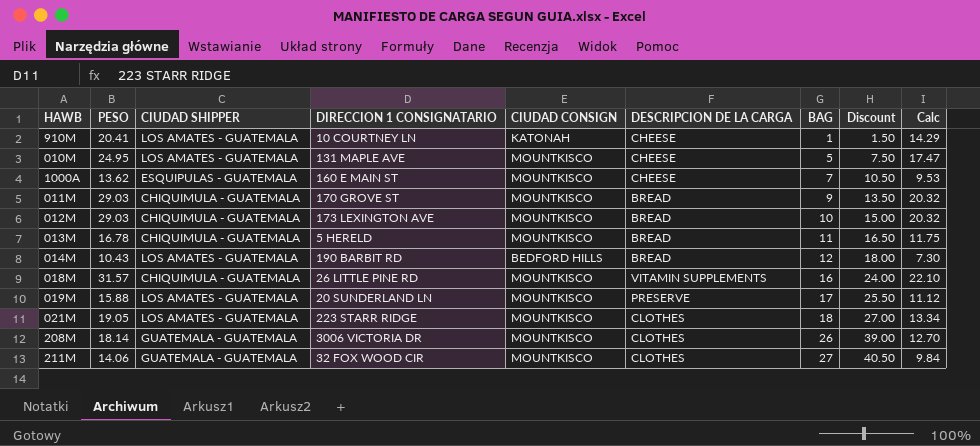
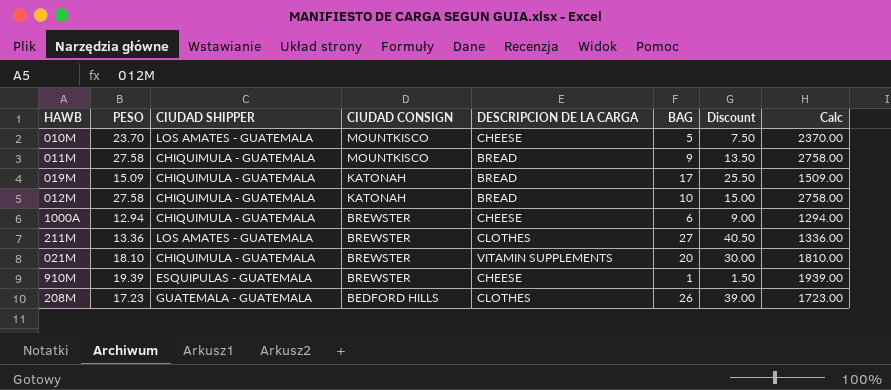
row order: BAG ascending -> CIUDAD CONSIGN descending
column DIRECCION 1 CONSIGNATARIO | position: 4 -> none
column Calc | formula: [PESO] * 0.7 -> [PESO] * 100
row 013M: 16.78 | CHIQUIMULA - GUATEMALA | 5 HERELD | MOUNTKISCO | BREAD | 11 | 16.50 | 11.75 -> none
row 014M: 10.43 | LOS AMATES - GUATEMALA | 190 BARBIT RD | BEDFORD HILLS | BREAD | 12 | 18.00 | 7.30 -> none
row 018M: 31.57 | CHIQUIMULA - GUATEMALA | 26 LITTLE PINE RD | MOUNTKISCO | VITAMIN SUPPLEMENTS | 16 | 24.00 | 22.10 -> none
010M | PESO: 24.95 -> 23.70
011M | PESO: 29.03 -> 27.58
019M | PESO: 15.88 -> 15.09
019M | CIUDAD SHIPPER: LOS AMATES - GUATEMALA -> CHIQUIMULA - GUATEMALA
019M | CIUDAD CONSIGN: MOUNTKISCO -> KATONAH
019M | DESCRIPCION DE LA CARGA: PRESERVE -> BREAD
012M | PESO: 29.03 -> 27.58
012M | CIUDAD CONSIGN: MOUNTKISCO -> KATONAH
1000A | PESO: 13.62 -> 12.94
1000A | CIUDAD SHIPPER: ESQUIPULAS - GUATEMALA -> CHIQUIMULA - GUATEMALA
1000A | CIUDAD CONSIGN: MOUNTKISCO -> BREWSTER
1000A | BAG: 7 -> 6
1000A | Discount: 10.50 -> 9.00
211M | PESO: 14.06 -> 13.36
211M | CIUDAD SHIPPER: GUATEMALA - GUATEMALA -> LOS AMATES - GUATEMALA
211M | CIUDAD CONSIGN: MOUNTKISCO -> BREWSTER
021M | PESO: 19.05 -> 18.10
021M | CIUDAD SHIPPER: LOS AMATES - GUATEMALA -> CHIQUIMULA - GUATEMALA
021M | CIUDAD CONSIGN: MOUNTKISCO -> BREWSTER
021M | DESCRIPCION DE LA CARGA: CLOTHES -> VITAMIN SUPPLEMENTS
021M | BAG: 18 -> 20
021M | Discount: 27.00 -> 30.00
910M | PESO: 20.41 -> 19.39
910M | CIUDAD SHIPPER: LOS AMATES - GUATEMALA -> ESQUIPULAS - GUATEMALA
910M | CIUDAD CONSIGN: KATONAH -> BREWSTER
208M | PESO: 18.14 -> 17.23
208M | CIUDAD CONSIGN: MOUNTKISCO -> BEDFORD HILLS

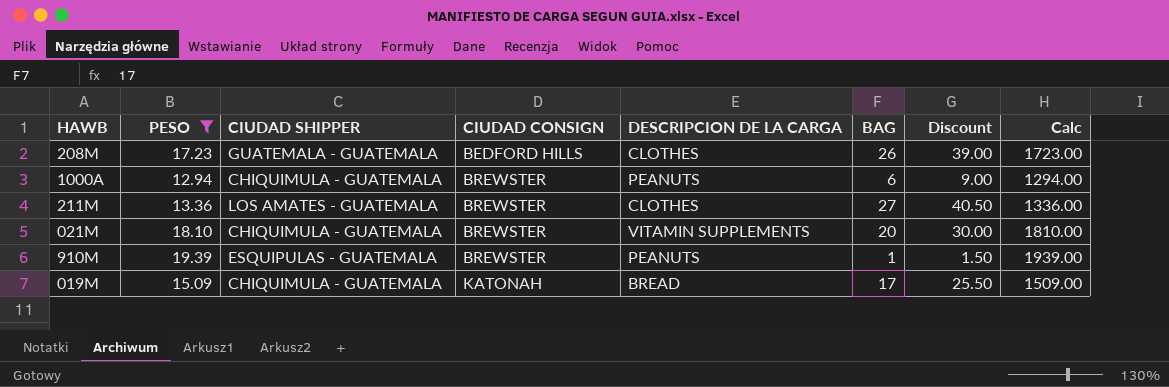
filter: none -> PESO <= 19.39
row order: CIUDAD CONSIGN descending -> CIUDAD CONSIGN ascending
1000A | DESCRIPCION DE LA CARGA: CHEESE -> PEANUTS
910M | DESCRIPCION DE LA CARGA: CHEESE -> PEANUTS

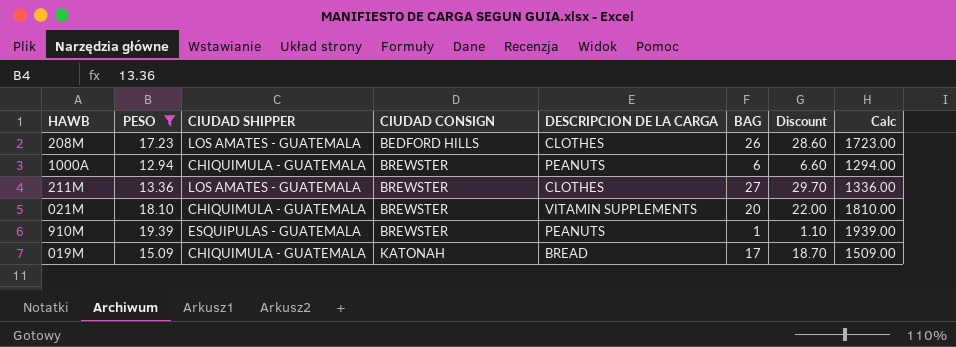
column Discount | formula: [BAG] * 1.5 -> [BAG] * 1.1
208M | CIUDAD SHIPPER: GUATEMALA - GUATEMALA -> LOS AMATES - GUATEMALA

